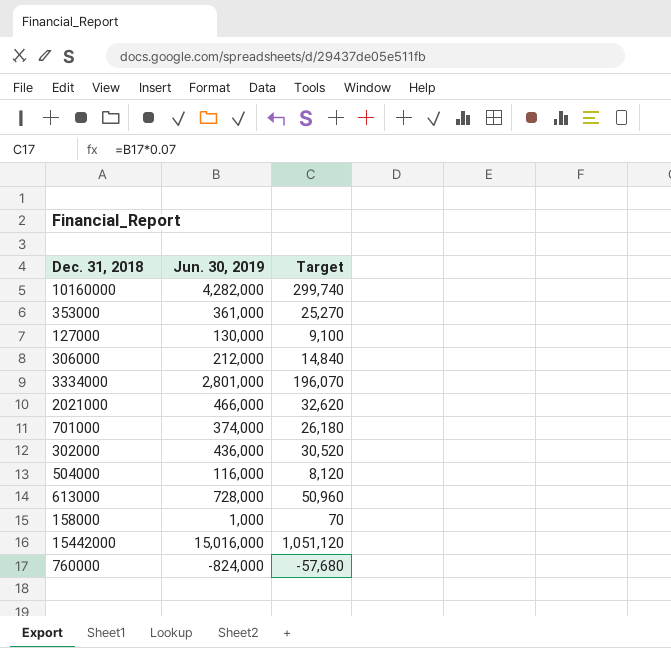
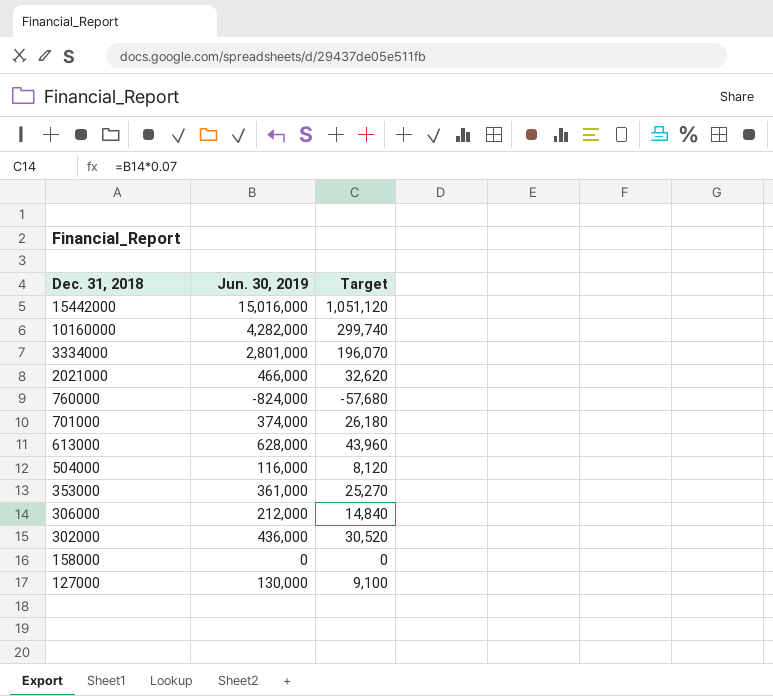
row order: none -> Dec. 31, 2018 descending
613000 | Jun. 30, 2019: 728,000 -> 628,000
613000 | Target: 50,960 -> 43,960
158000 | Jun. 30, 2019: 1,000 -> 0
158000 | Target: 70 -> 0

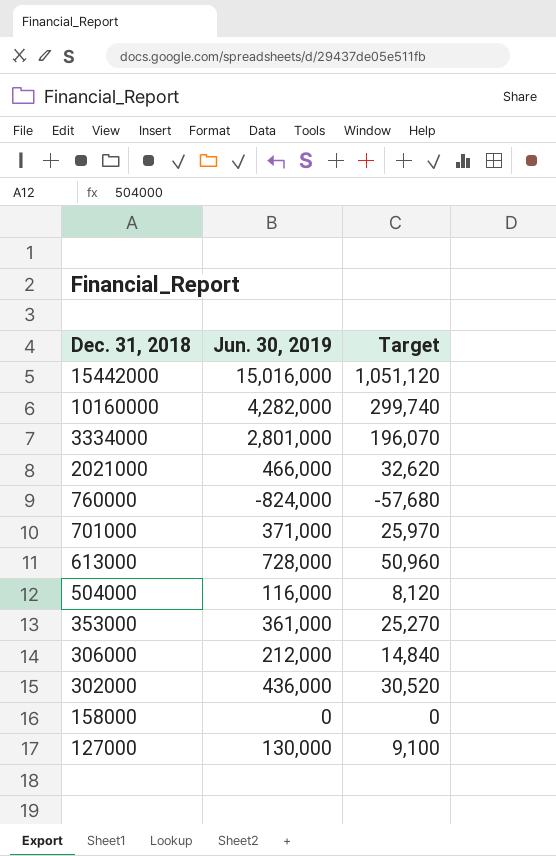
701000 | Jun. 30, 2019: 374,000 -> 371,000
701000 | Target: 26,180 -> 25,970
613000 | Jun. 30, 2019: 628,000 -> 728,000
613000 | Target: 43,960 -> 50,960

